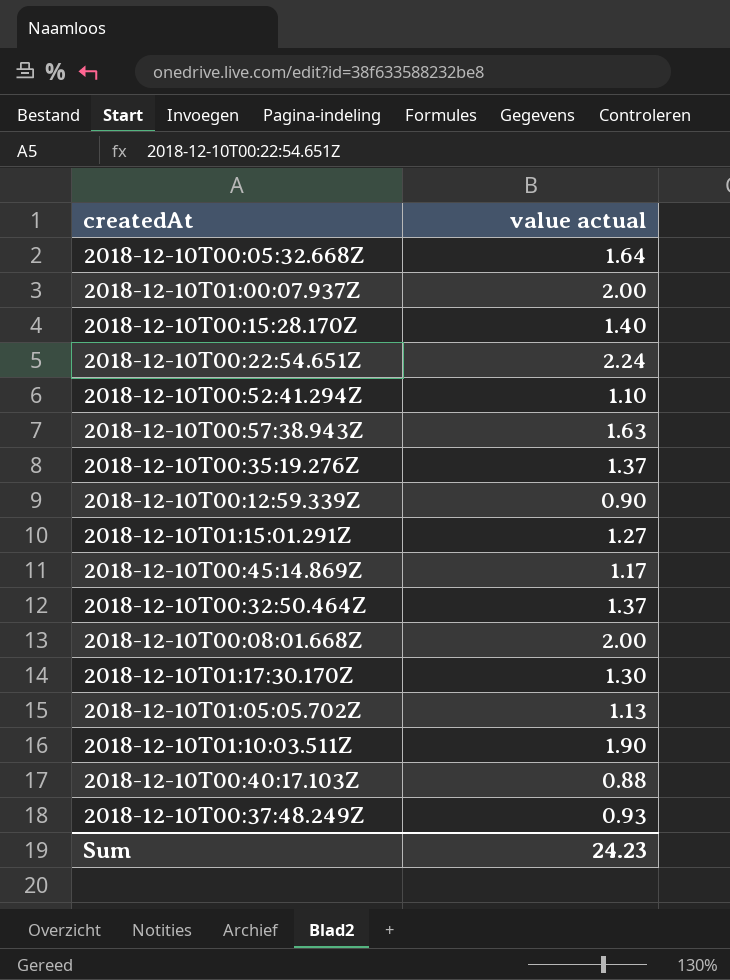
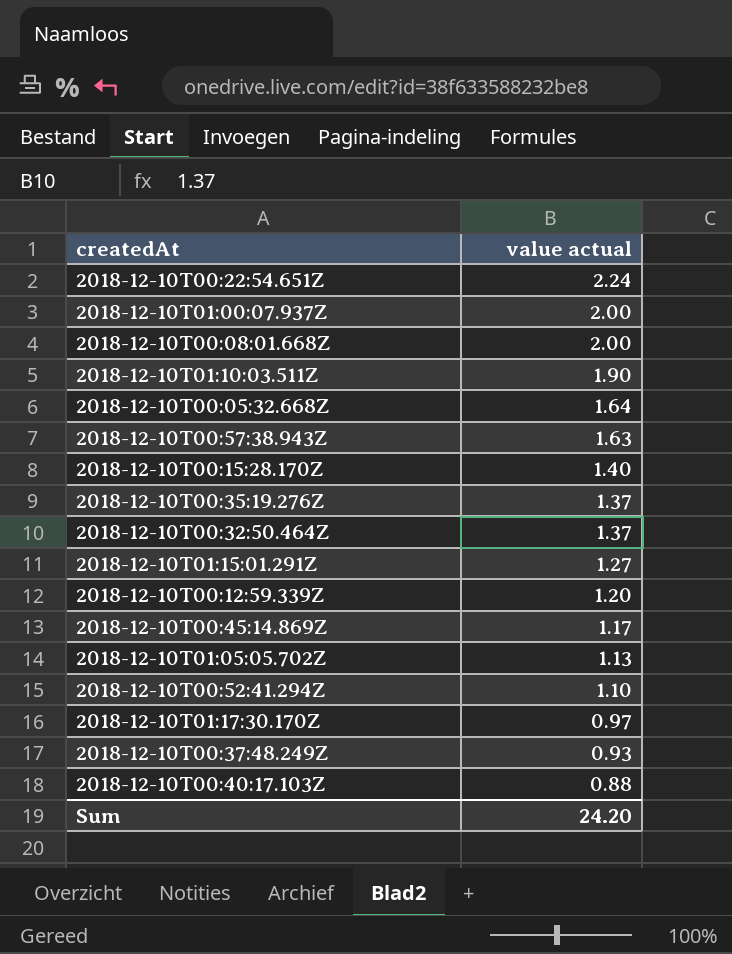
row order: none -> value actual descending
2018-12-10T00:12:59.339Z | value actual: 0.90 -> 1.20
2018-12-10T01:17:30.170Z | value actual: 1.30 -> 0.97
Sum | value actual: 24.23 -> 24.20

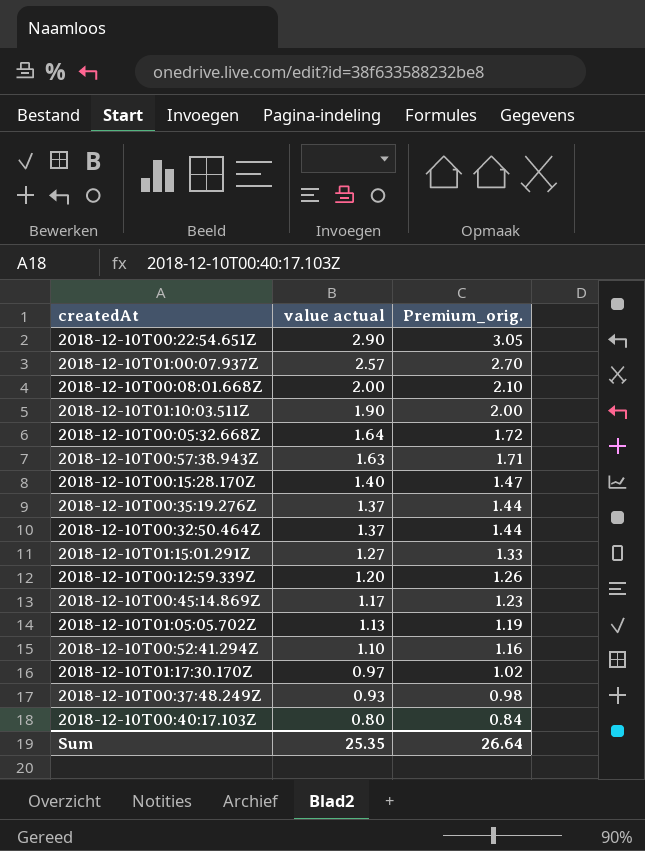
column Premium_orig. | formula: none -> [value actual] * 1.05
2018-12-10T00:22:54.651Z | value actual: 2.24 -> 2.90
2018-12-10T01:00:07.937Z | value actual: 2.00 -> 2.57
2018-12-10T00:40:17.103Z | value actual: 0.88 -> 0.80
Sum | value actual: 24.20 -> 25.35

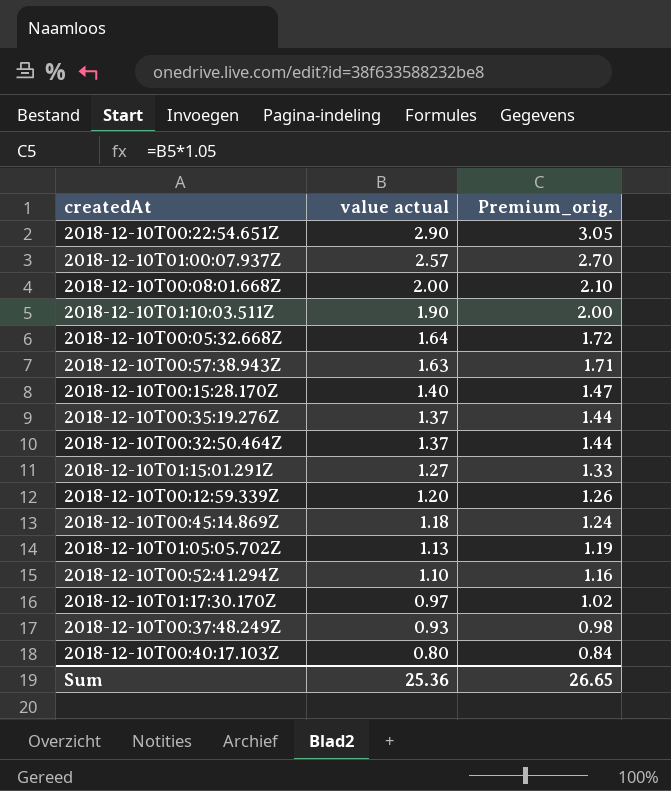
2018-12-10T00:45:14.869Z | value actual: 1.17 -> 1.18
2018-12-10T00:45:14.869Z | Premium_orig.: 1.23 -> 1.24
Sum | value actual: 25.35 -> 25.36
Sum | Premium_orig.: 26.64 -> 26.65

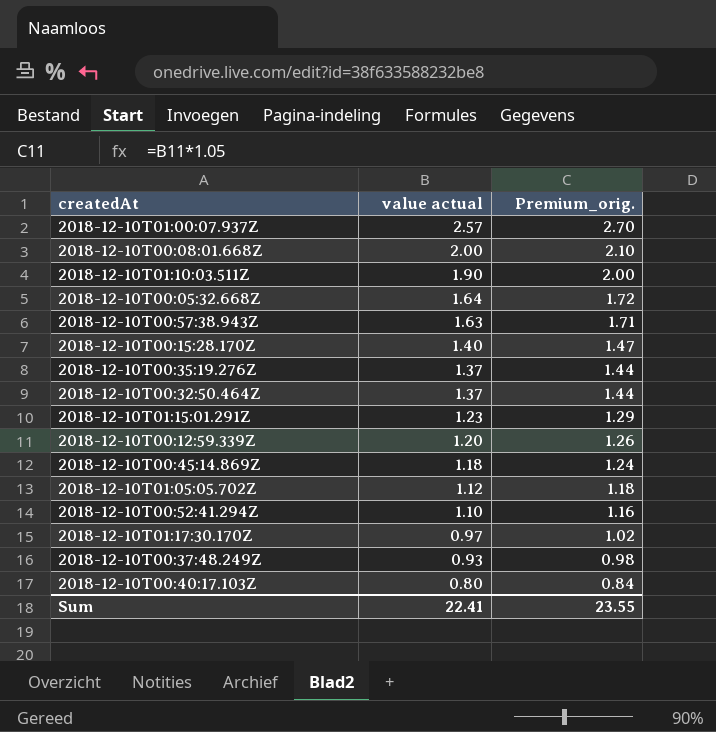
row 2018-12-10T00:22:54.651Z: 2.90 | 3.05 -> none
2018-12-10T01:15:01.291Z | value actual: 1.27 -> 1.23
2018-12-10T01:15:01.291Z | Premium_orig.: 1.33 -> 1.29
2018-12-10T01:05:05.702Z | value actual: 1.13 -> 1.12
2018-12-10T01:05:05.702Z | Premium_orig.: 1.19 -> 1.18
Sum | value actual: 25.36 -> 22.41
Sum | Premium_orig.: 26.65 -> 23.55

